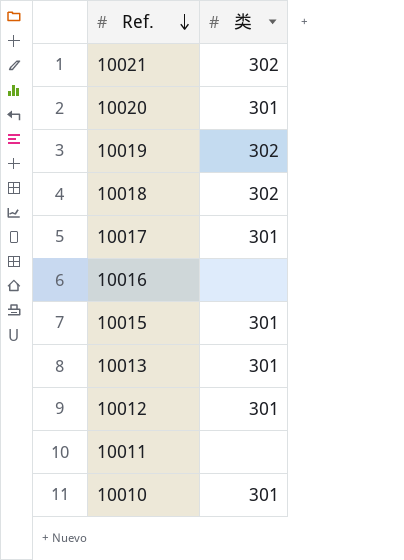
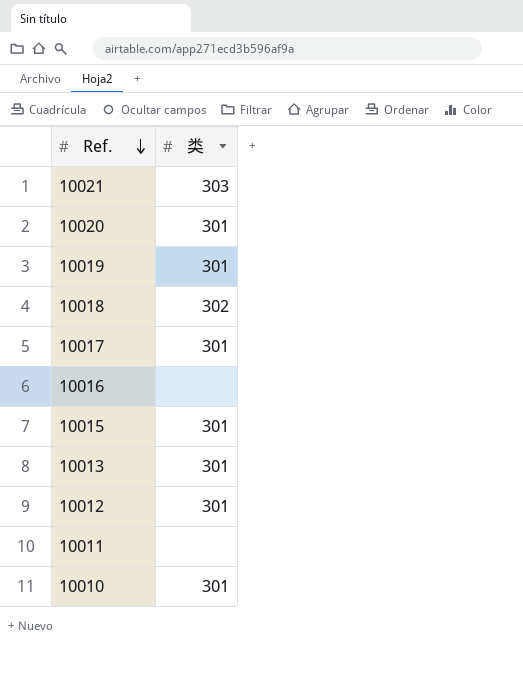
10021 | 类: 302 -> 303
10019 | 类: 302 -> 301

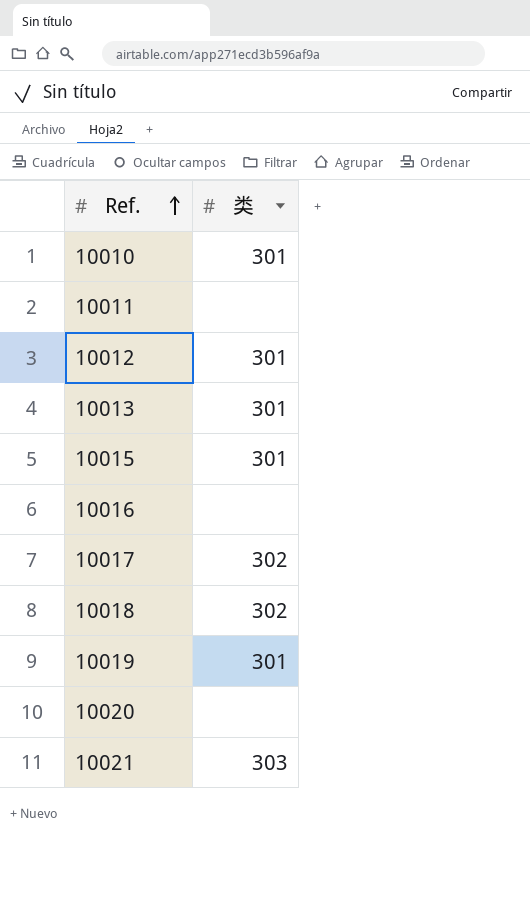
row order: Ref. descending -> Ref. ascending
10017 | 类: 301 -> 302
10020 | 类: 301 -> none

